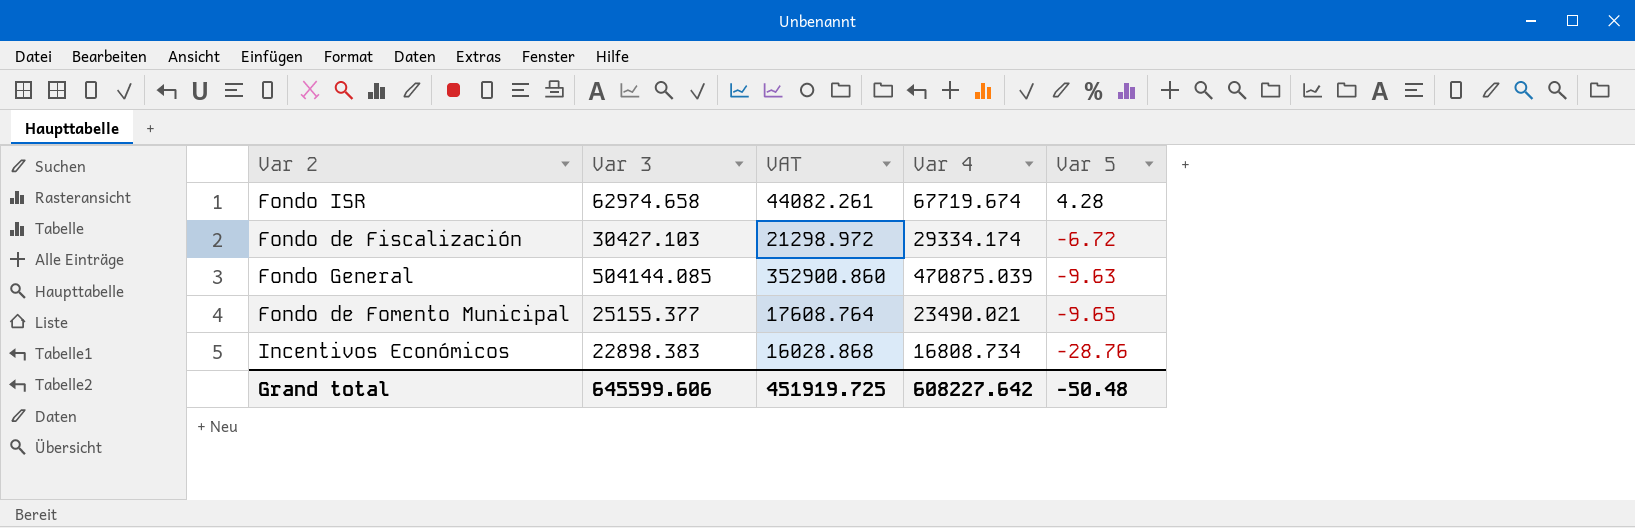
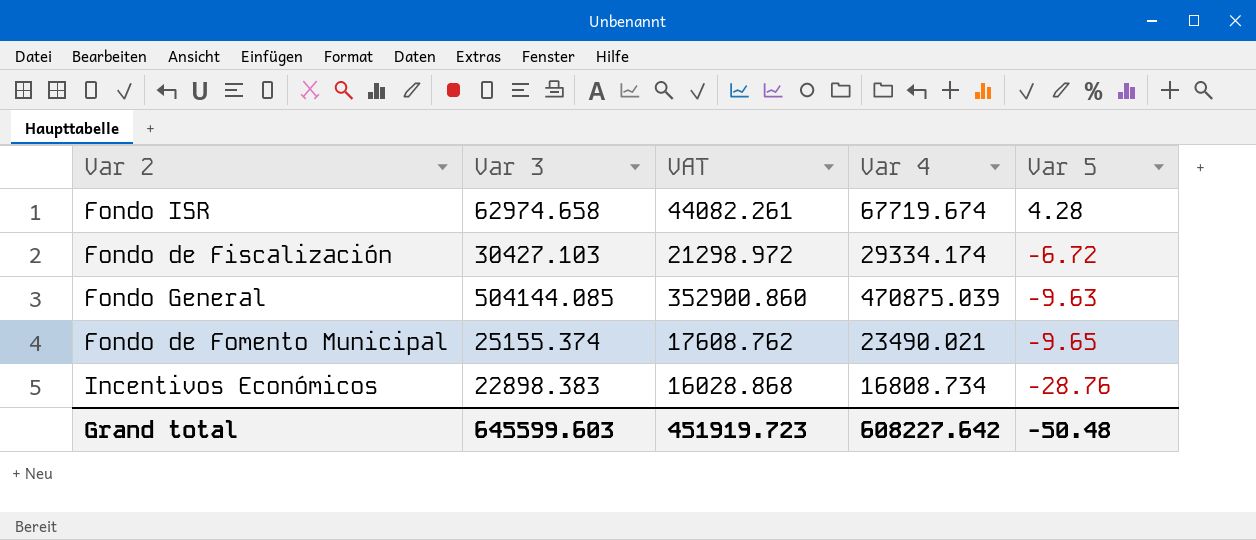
Fondo de Fomento Municipal | Var 3: 25155.377 -> 25155.374
Fondo de Fomento Municipal | VAT: 17608.764 -> 17608.762
Grand total | Var 3: 645599.606 -> 645599.603
Grand total | VAT: 451919.725 -> 451919.723

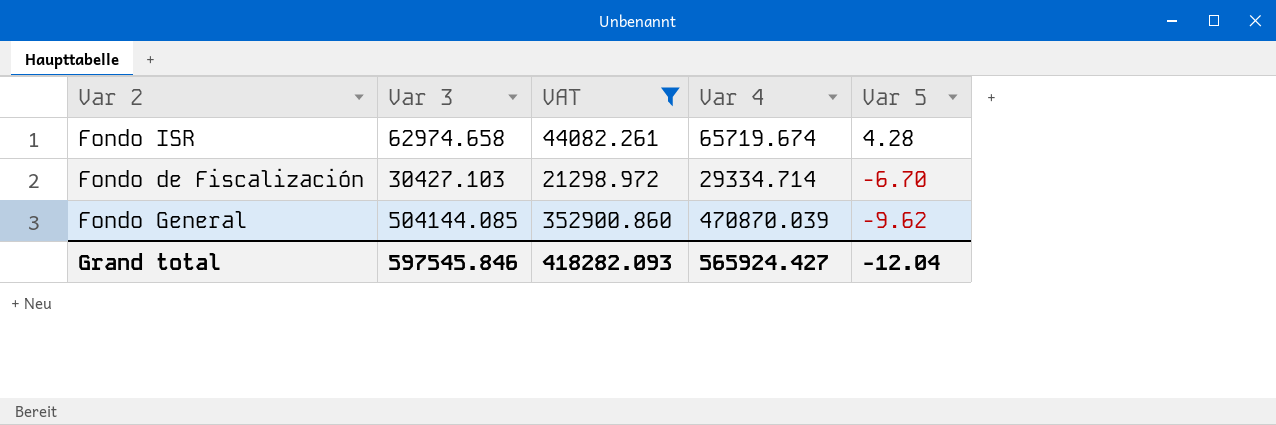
filter: none -> VAT >= 21298.972
Fondo ISR | Var 4: 67719.674 -> 65719.674
Fondo de Fiscalización | Var 4: 29334.174 -> 29334.714
Fondo de Fiscalización | Var 5: -6.72 -> -6.70
Fondo General | Var 4: 470875.039 -> 470870.039
Fondo General | Var 5: -9.63 -> -9.62
Grand total | Var 3: 645599.603 -> 597545.846
Grand total | VAT: 451919.723 -> 418282.093
Grand total | Var 4: 608227.642 -> 565924.427
Grand total | Var 5: -50.48 -> -12.04

